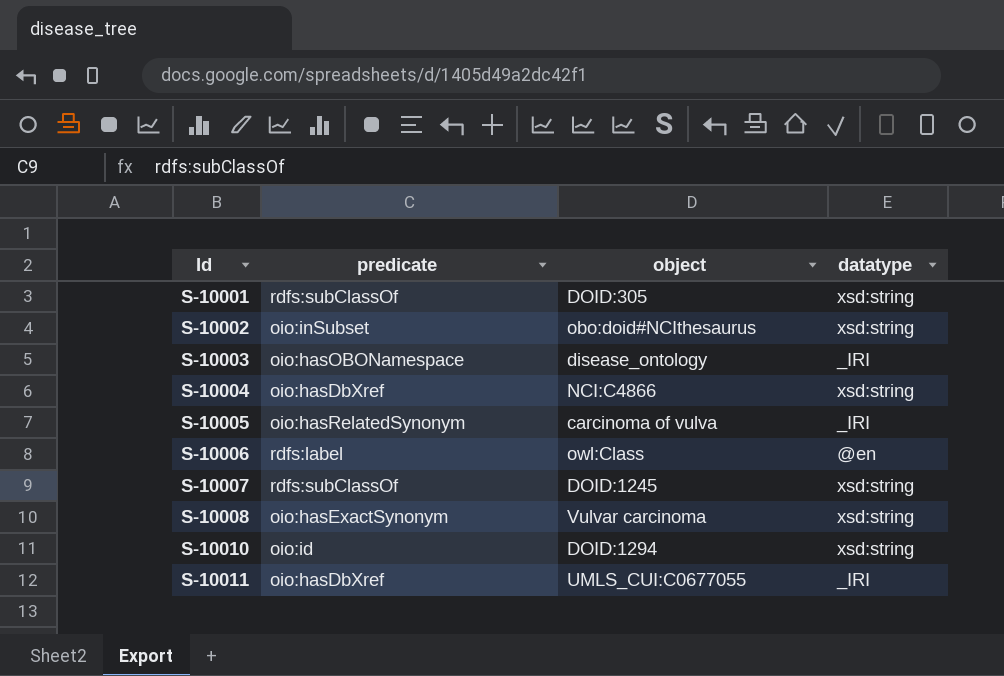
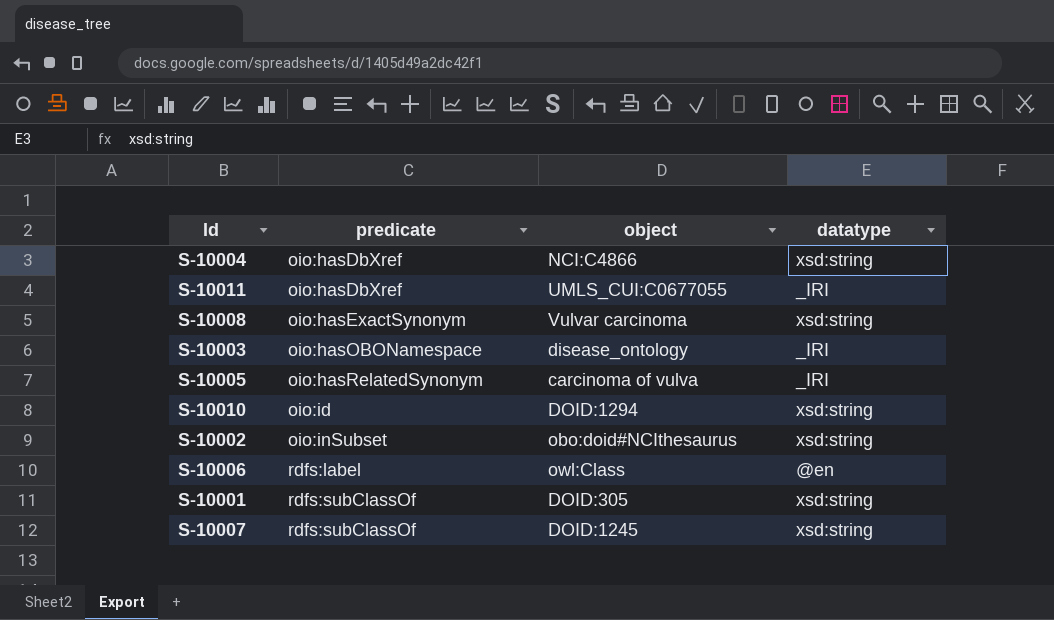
row order: Id ascending -> predicate ascending

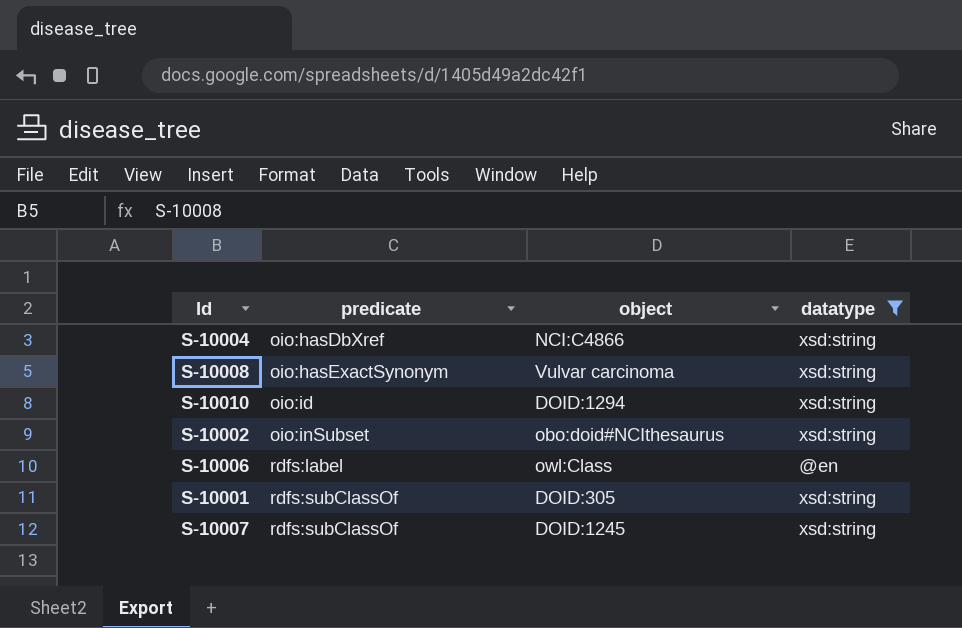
filter: none -> datatype != _IRI

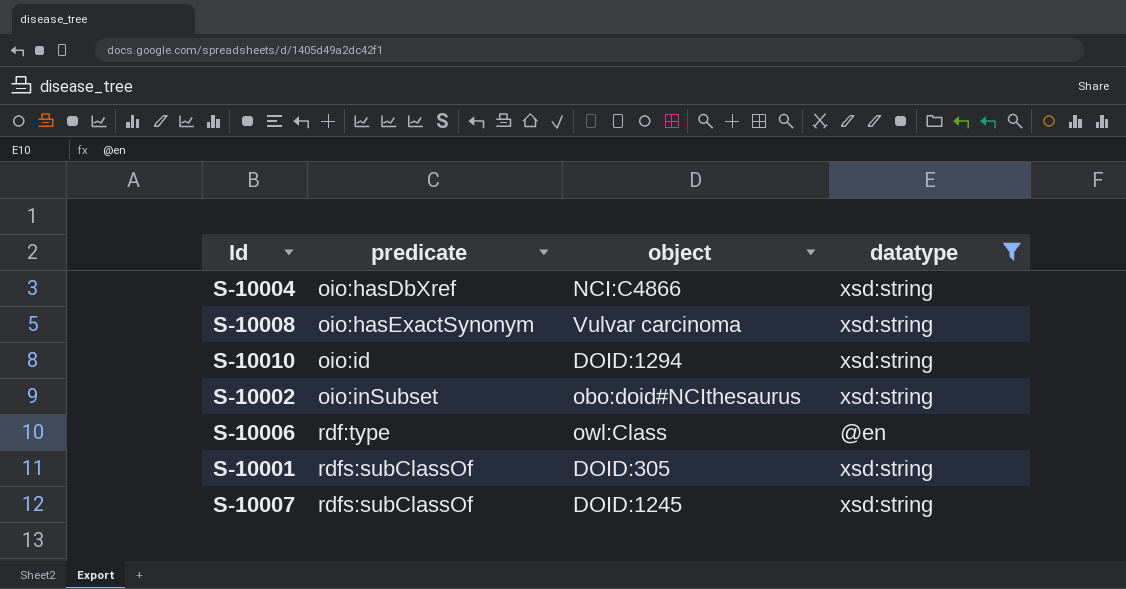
S-10006 | predicate: rdfs:label -> rdf:type

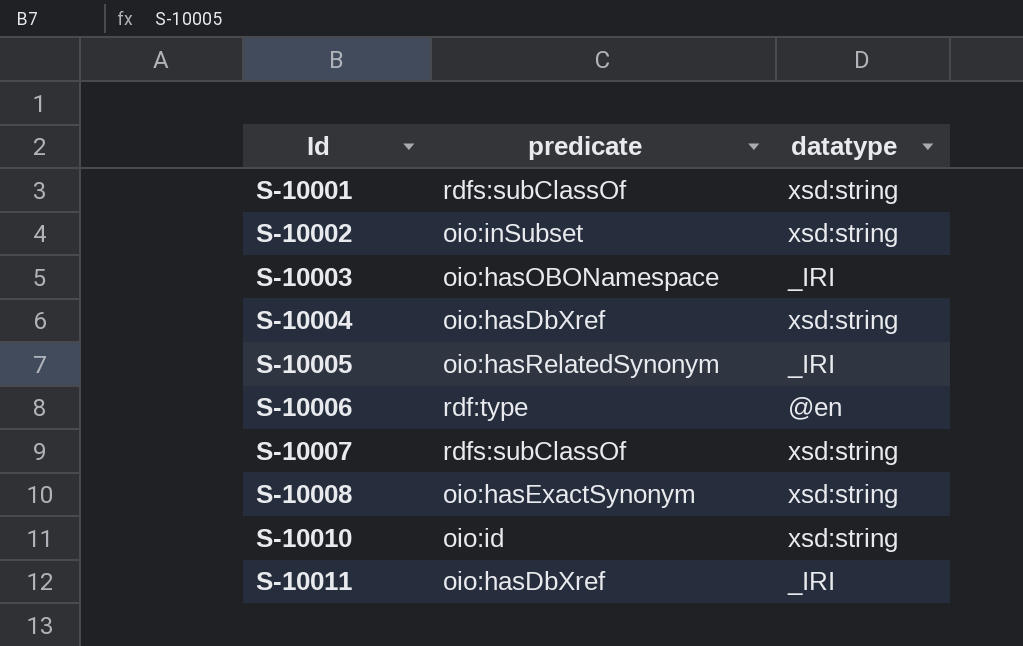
filter: datatype != _IRI -> none
row order: predicate ascending -> Id ascending
column object | position: 3 -> none

